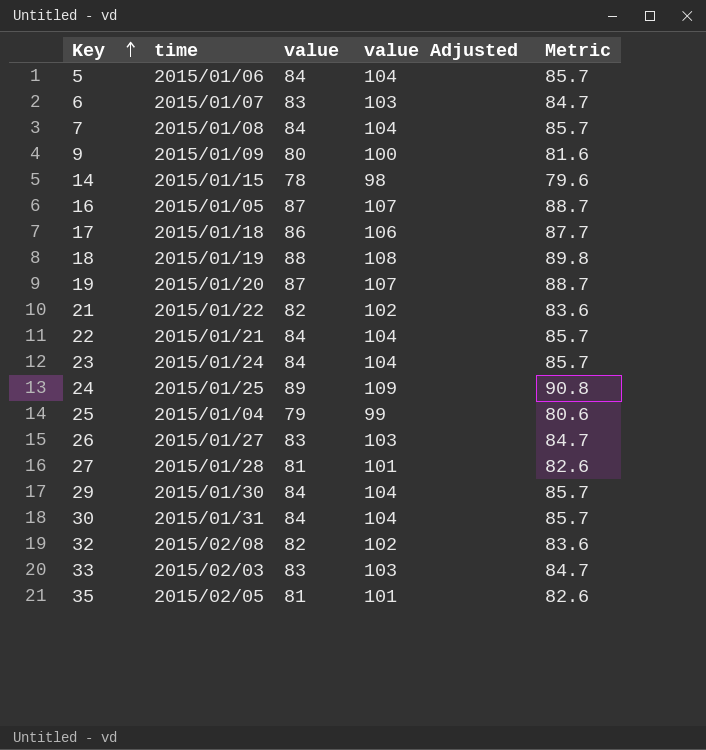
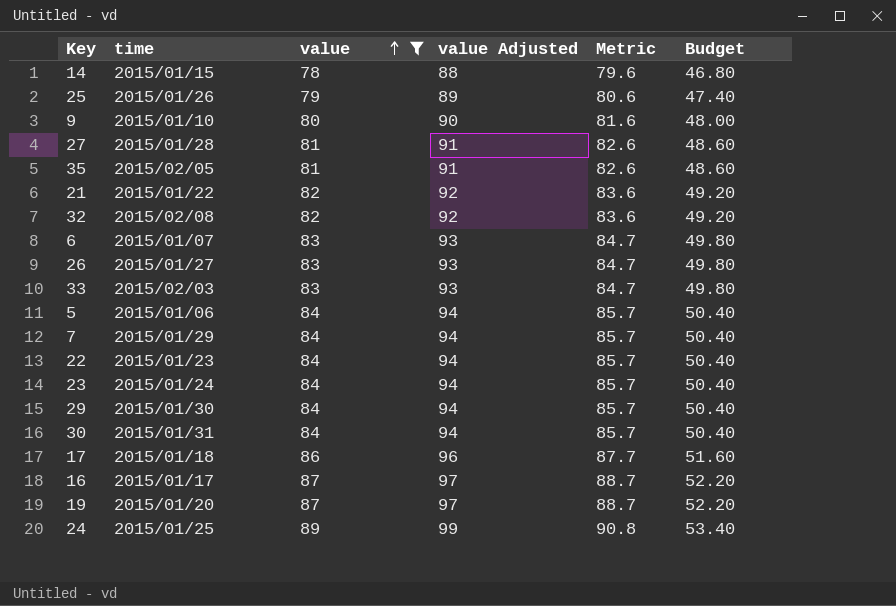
filter: none -> value != 88
row order: Key ascending -> value ascending
column value Adjusted | formula: [value] + 20 -> [value] + 10
column Budget | formula: none -> [value] * 0.6
25 | time: 2015/01/04 -> 2015/01/26
9 | time: 2015/01/09 -> 2015/01/10
7 | time: 2015/01/08 -> 2015/01/29
22 | time: 2015/01/21 -> 2015/01/23
16 | time: 2015/01/05 -> 2015/01/17

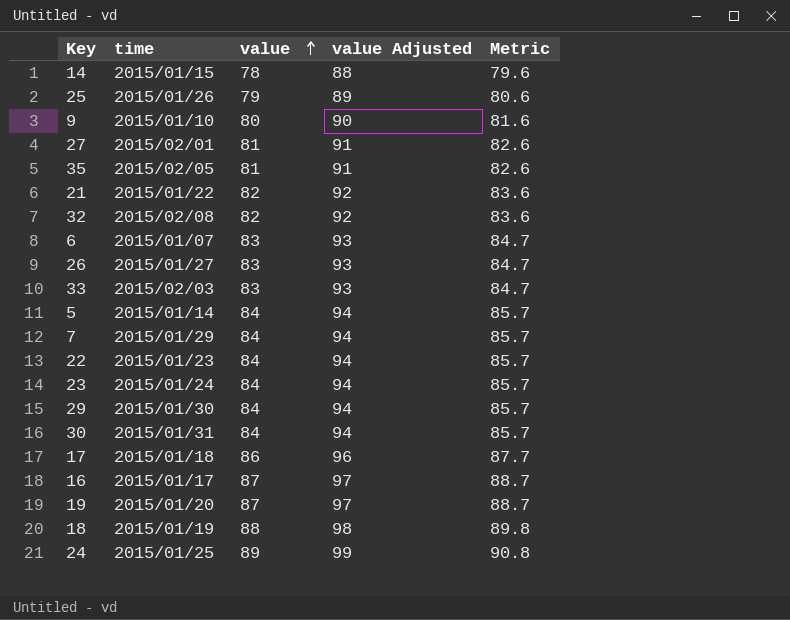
filter: value != 88 -> none
column Budget | formula: [value] * 0.6 -> none
27 | time: 2015/01/28 -> 2015/02/01
5 | time: 2015/01/06 -> 2015/01/14

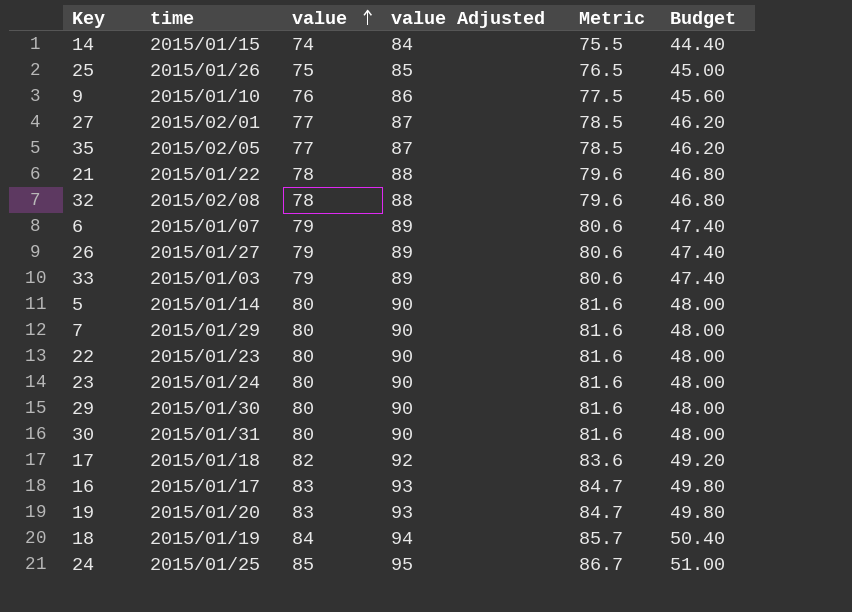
column Budget | formula: none -> [value] * 0.6
14 | value: 78 -> 74
14 | value Adjusted: 88 -> 84
14 | Metric: 79.6 -> 75.5
25 | value: 79 -> 75
25 | value Adjusted: 89 -> 85
25 | Metric: 80.6 -> 76.5
9 | value: 80 -> 76
9 | value Adjusted: 90 -> 86
9 | Metric: 81.6 -> 77.5
27 | value: 81 -> 77
27 | value Adjusted: 91 -> 87
27 | Metric: 82.6 -> 78.5
35 | value: 81 -> 77
35 | value Adjusted: 91 -> 87
35 | Metric: 82.6 -> 78.5
21 | value: 82 -> 78
21 | value Adjusted: 92 -> 88
21 | Metric: 83.6 -> 79.6
32 | value: 82 -> 78
32 | value Adjusted: 92 -> 88
32 | Metric: 83.6 -> 79.6
6 | value: 83 -> 79
6 | value Adjusted: 93 -> 89
6 | Metric: 84.7 -> 80.6
26 | value: 83 -> 79
26 | value Adjusted: 93 -> 89
26 | Metric: 84.7 -> 80.6
33 | time: 2015/02/03 -> 2015/01/03
33 | value: 83 -> 79
33 | value Adjusted: 93 -> 89
33 | Metric: 84.7 -> 80.6
5 | value: 84 -> 80
5 | value Adjusted: 94 -> 90
5 | Metric: 85.7 -> 81.6
7 | value: 84 -> 80
7 | value Adjusted: 94 -> 90
7 | Metric: 85.7 -> 81.6
22 | value: 84 -> 80
22 | value Adjusted: 94 -> 90
22 | Metric: 85.7 -> 81.6
23 | value: 84 -> 80
23 | value Adjusted: 94 -> 90
23 | Metric: 85.7 -> 81.6
29 | value: 84 -> 80
29 | value Adjusted: 94 -> 90
29 | Metric: 85.7 -> 81.6
30 | value: 84 -> 80
30 | value Adjusted: 94 -> 90
30 | Metric: 85.7 -> 81.6
17 | value: 86 -> 82
17 | value Adjusted: 96 -> 92
17 | Metric: 87.7 -> 83.6
16 | value: 87 -> 83
16 | value Adjusted: 97 -> 93
16 | Metric: 88.7 -> 84.7
19 | value: 87 -> 83
19 | value Adjusted: 97 -> 93
19 | Metric: 88.7 -> 84.7
18 | value: 88 -> 84
18 | value Adjusted: 98 -> 94
18 | Metric: 89.8 -> 85.7
24 | value: 89 -> 85
24 | value Adjusted: 99 -> 95
24 | Metric: 90.8 -> 86.7

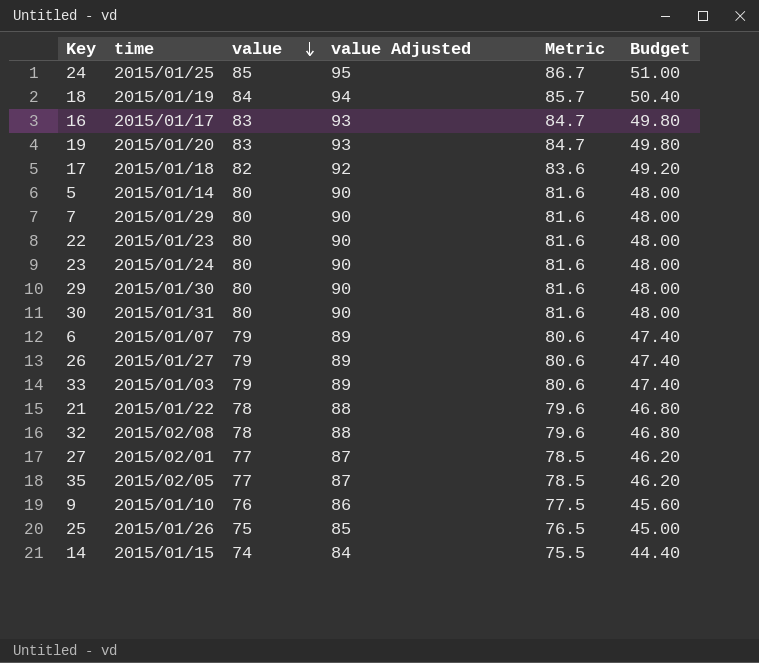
row order: value ascending -> value descending

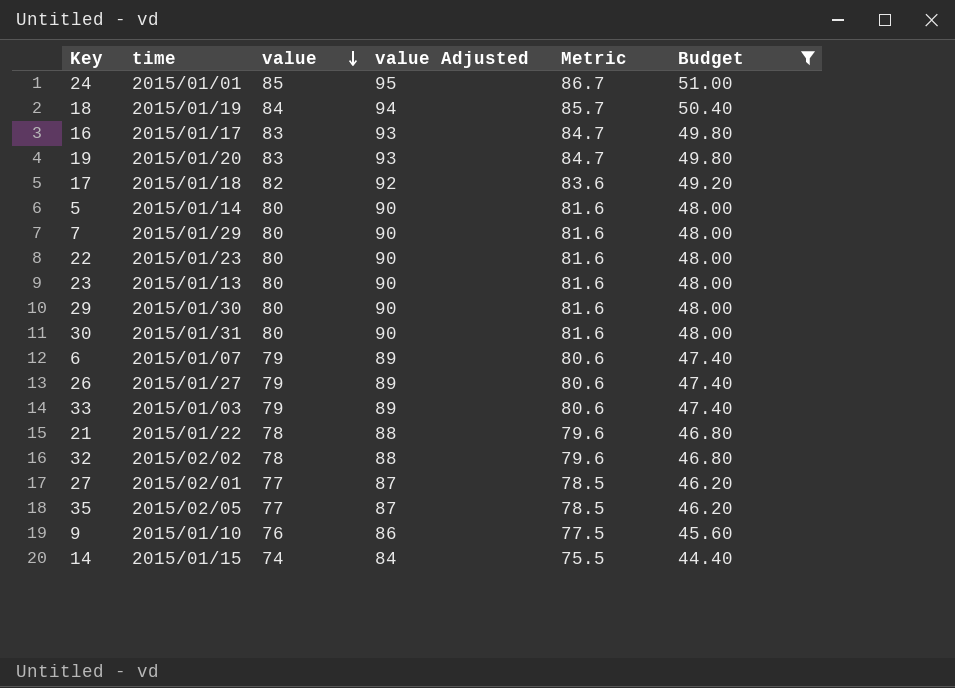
filter: none -> Budget != 45.00
24 | time: 2015/01/25 -> 2015/01/01
23 | time: 2015/01/24 -> 2015/01/13
32 | time: 2015/02/08 -> 2015/02/02

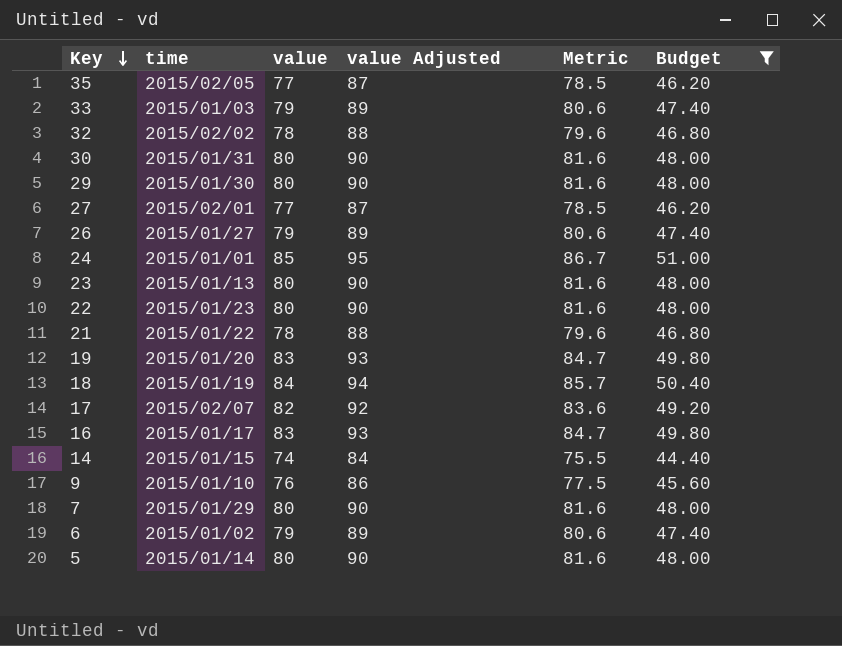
row order: value descending -> Key descending
17 | time: 2015/01/18 -> 2015/02/07
6 | time: 2015/01/07 -> 2015/01/02

